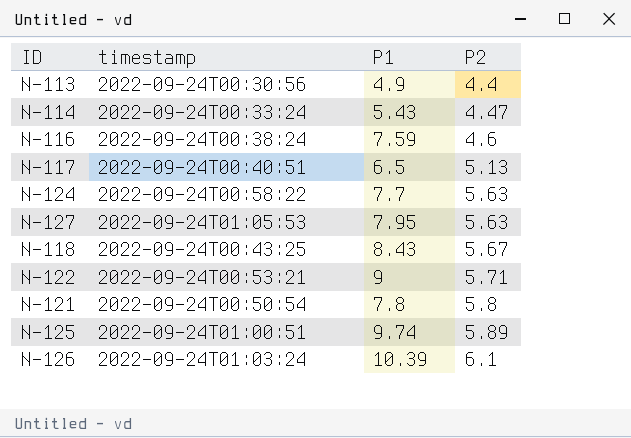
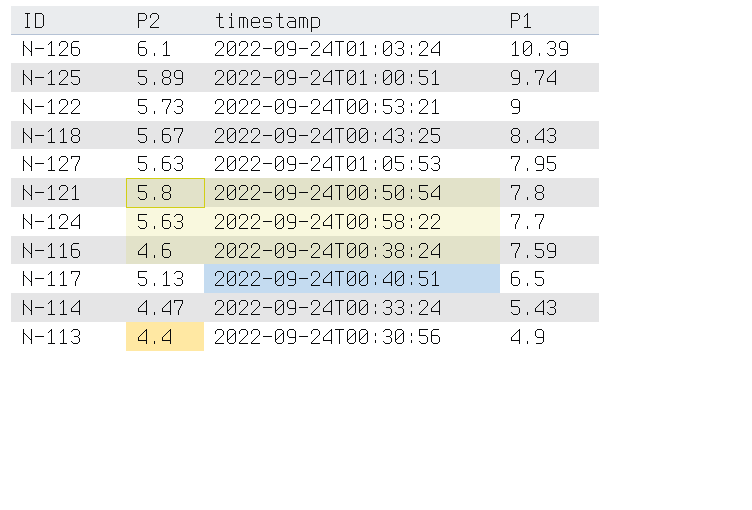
row order: P2 ascending -> P1 descending
column P2 | position: 4 -> 2
N-122 | P2: 5.71 -> 5.73

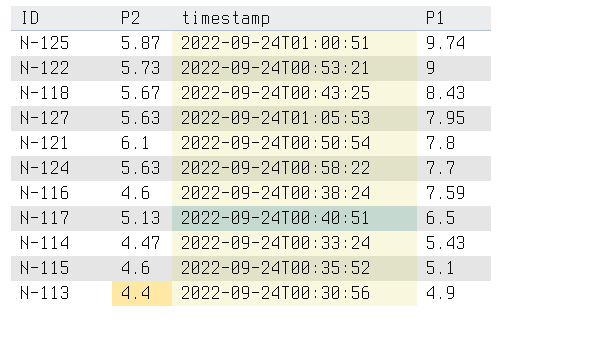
row N-126: 6.1 | 2022-09-24T01:03:24 | 10.39 -> none
N-125 | P2: 5.89 -> 5.87
N-121 | P2: 5.8 -> 6.1
row N-115: none -> 4.6 | 2022-09-24T00:35:52 | 5.1

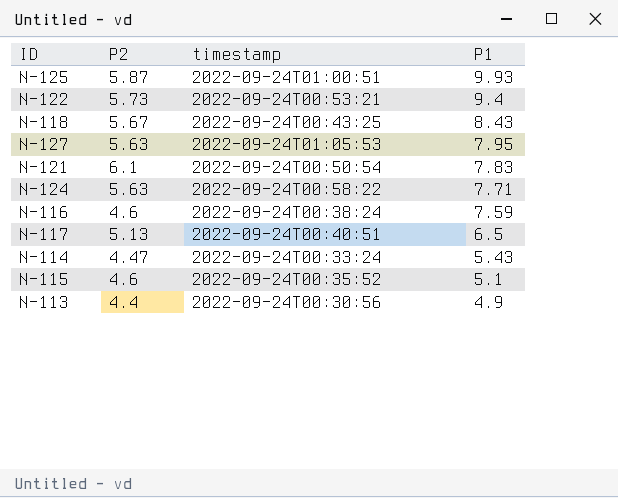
N-125 | P1: 9.74 -> 9.93
N-122 | P1: 9 -> 9.4
N-121 | P1: 7.8 -> 7.83
N-124 | P1: 7.7 -> 7.71

